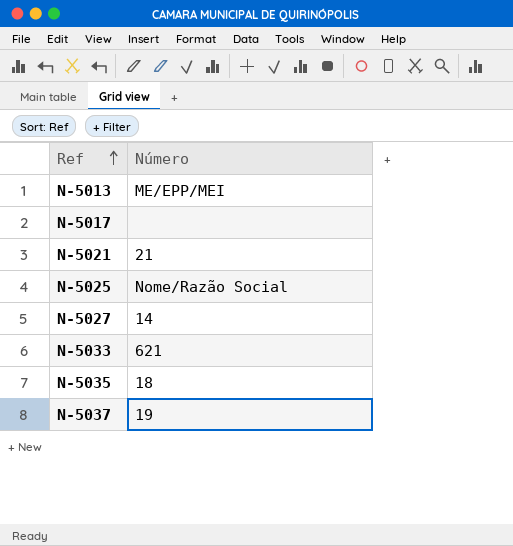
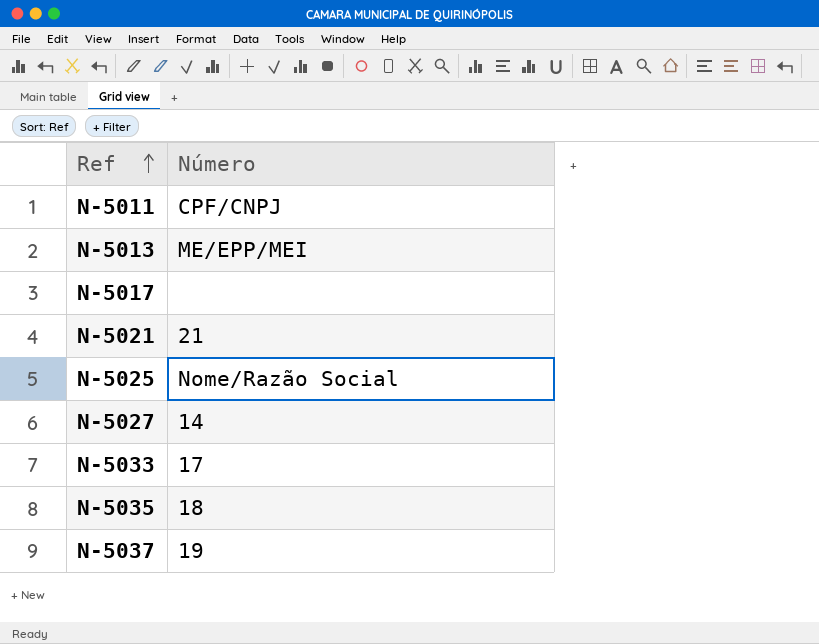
row N-5011: none -> CPF/CNPJ
N-5033 | Número: 621 -> 17

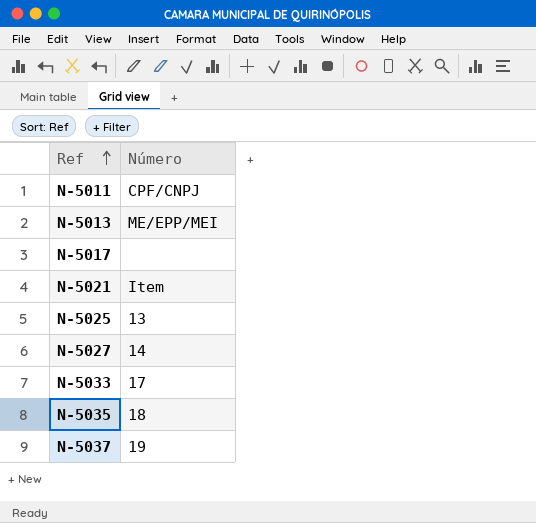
N-5021 | Número: 21 -> Item
N-5025 | Número: Nome/Razão Social -> 13

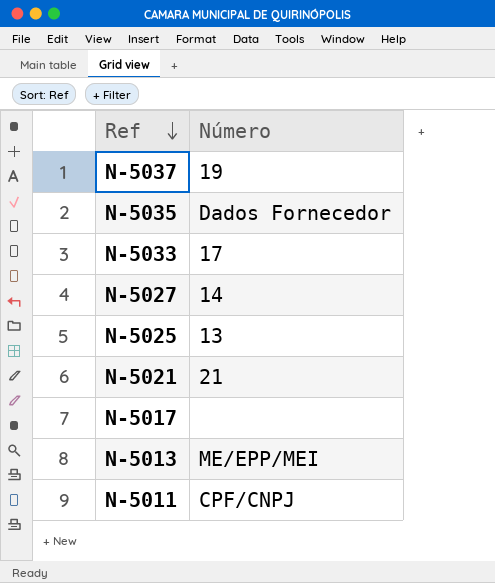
row order: Ref ascending -> Ref descending
N-5035 | Número: 18 -> Dados Fornecedor
N-5021 | Número: Item -> 21

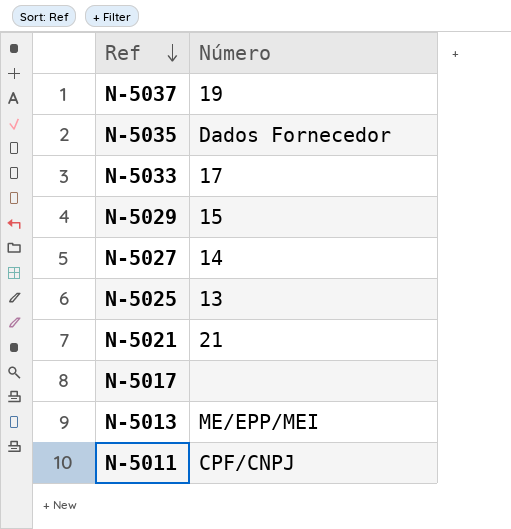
row N-5029: none -> 15

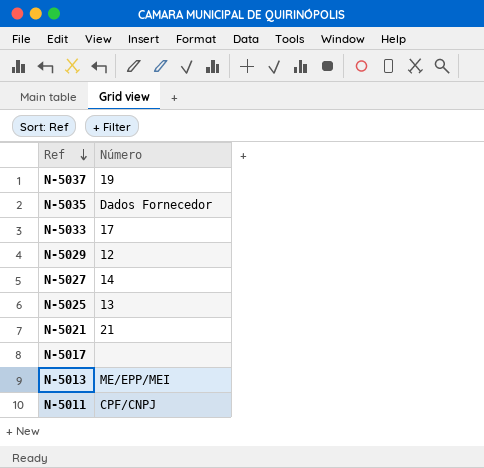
N-5029 | Número: 15 -> 12

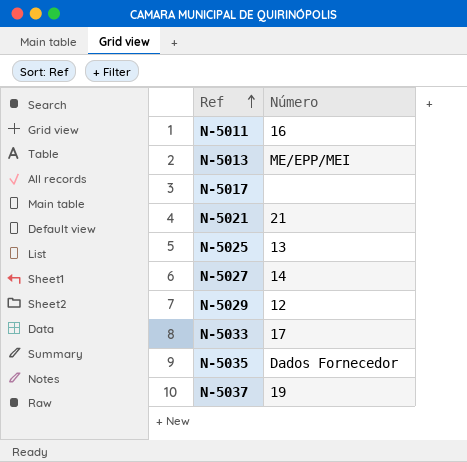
row order: Ref descending -> Ref ascending
N-5011 | Número: CPF/CNPJ -> 16

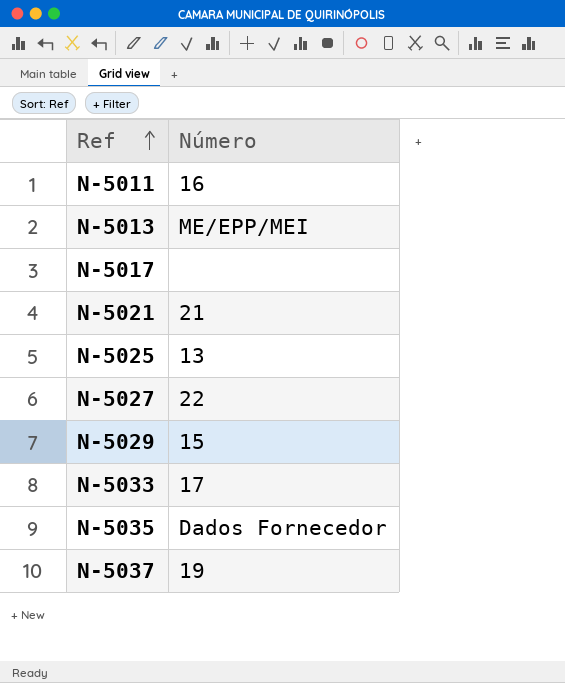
N-5027 | Número: 14 -> 22
N-5029 | Número: 12 -> 15

